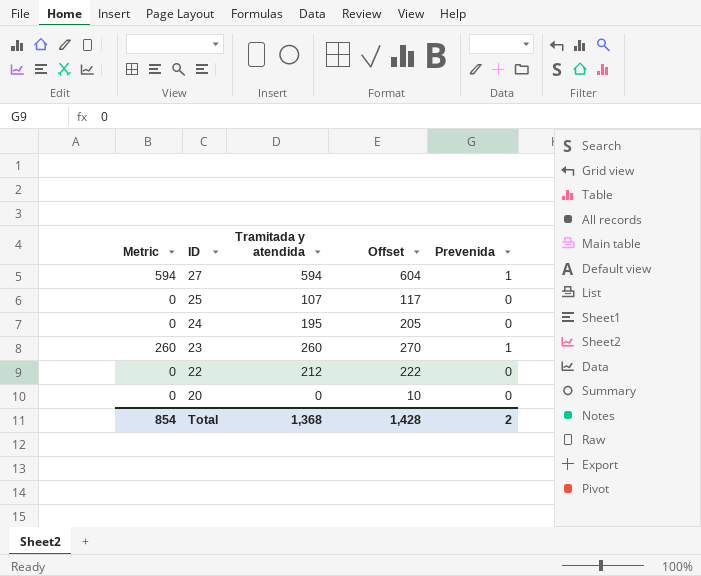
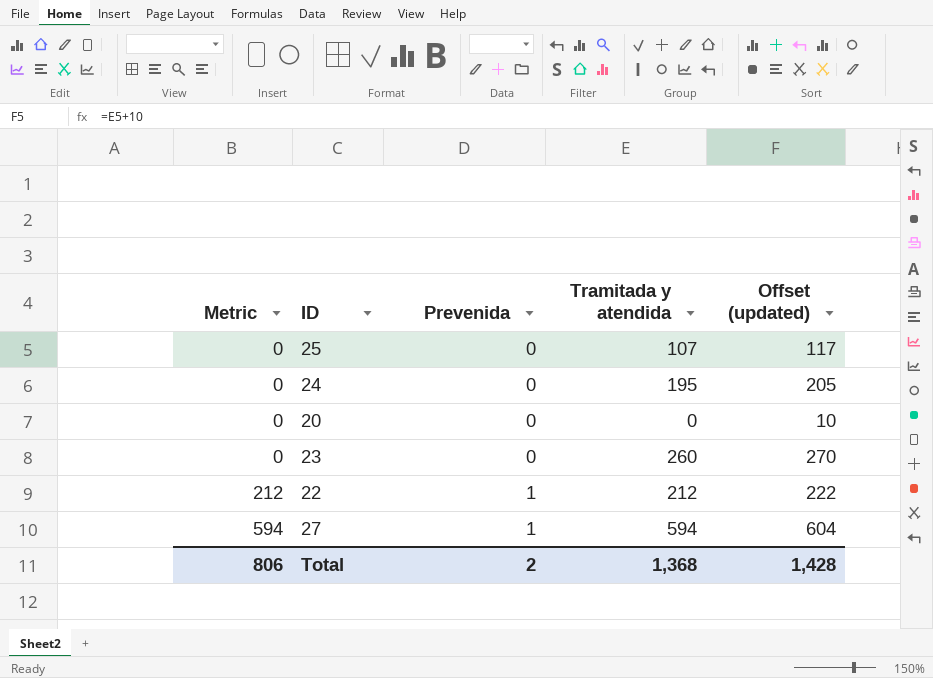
row order: ID descending -> Metric ascending
column Prevenida | position: 5 -> 3
column name: Offset -> Offset (updated)
23 | Metric: 260 -> 0
23 | Prevenida: 1 -> 0
22 | Metric: 0 -> 212
22 | Prevenida: 0 -> 1
Total | Metric: 854 -> 806

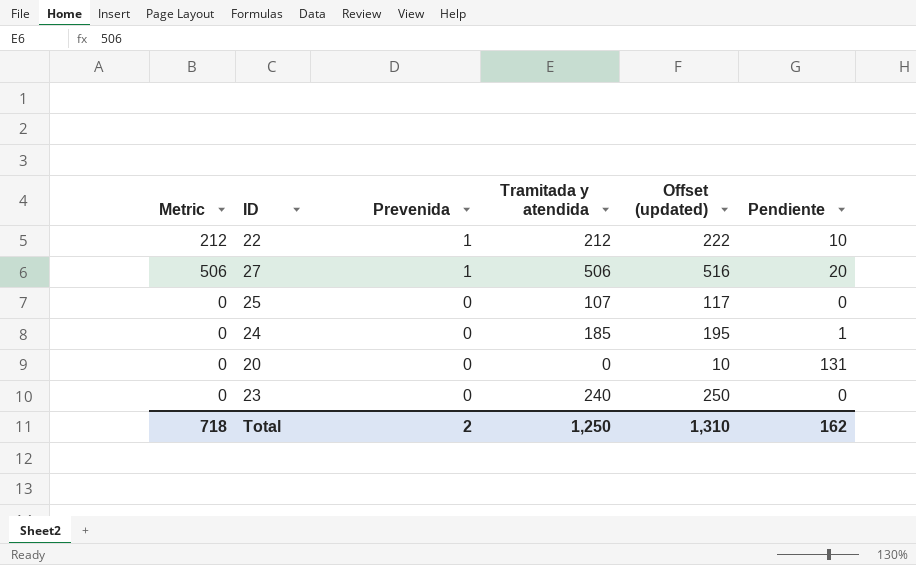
row order: Metric ascending -> Prevenida descending
column Pendiente | position: none -> 6
27 | Metric: 594 -> 506
27 | Tramitada y atendida: 594 -> 506
27 | Offset (updated): 604 -> 516
24 | Tramitada y atendida: 195 -> 185
24 | Offset (updated): 205 -> 195
23 | Tramitada y atendida: 260 -> 240
23 | Offset (updated): 270 -> 250
Total | Metric: 806 -> 718
Total | Tramitada y atendida: 1,368 -> 1,250
Total | Offset (updated): 1,428 -> 1,310

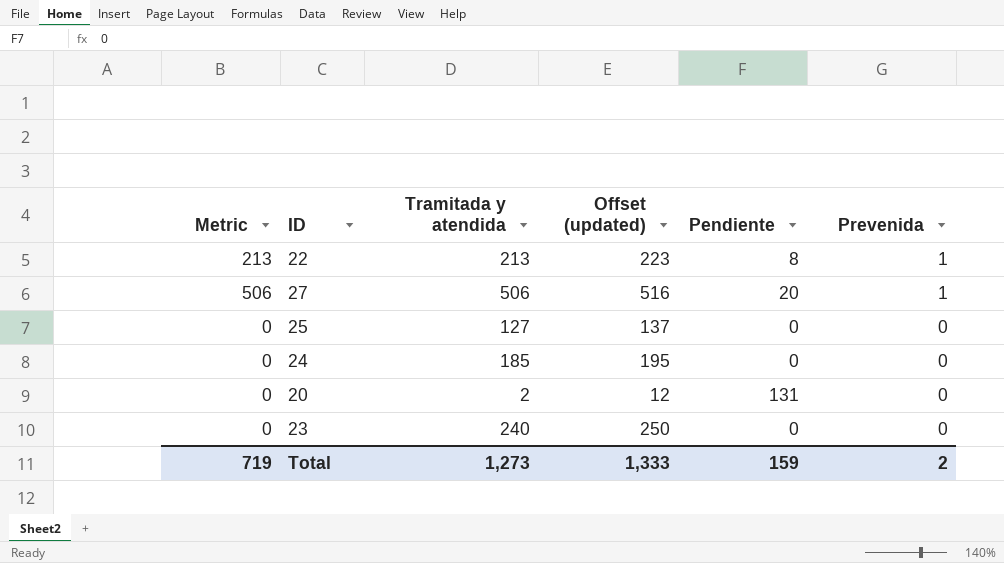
column Prevenida | position: 3 -> 6
22 | Metric: 212 -> 213
22 | Tramitada y atendida: 212 -> 213
22 | Offset (updated): 222 -> 223
22 | Pendiente: 10 -> 8
25 | Tramitada y atendida: 107 -> 127
25 | Offset (updated): 117 -> 137
24 | Pendiente: 1 -> 0
20 | Tramitada y atendida: 0 -> 2
20 | Offset (updated): 10 -> 12
Total | Metric: 718 -> 719
Total | Tramitada y atendida: 1,250 -> 1,273
Total | Offset (updated): 1,310 -> 1,333
Total | Pendiente: 162 -> 159

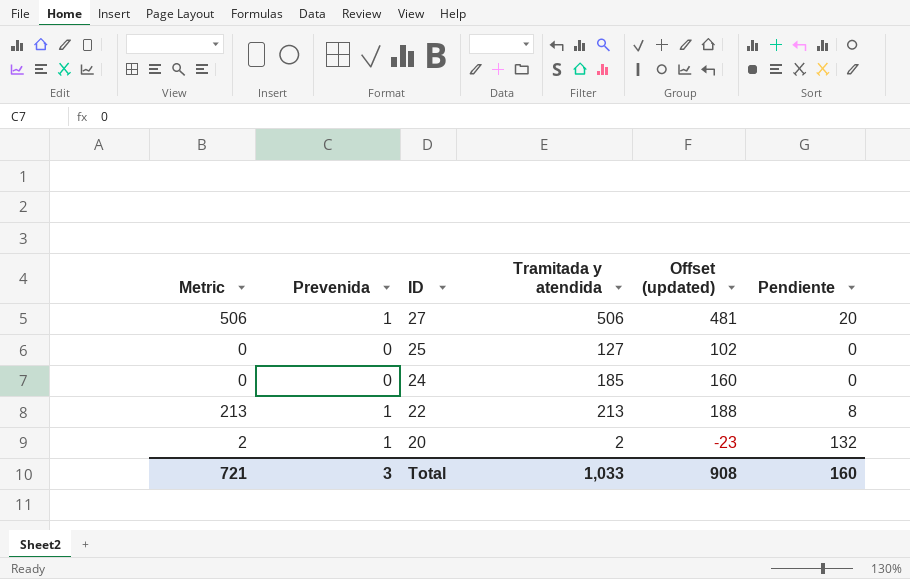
row order: Prevenida descending -> ID descending
column Prevenida | position: 6 -> 2
column Offset (updated) | formula: [Tramitada y atendida] + 10 -> [Tramitada y atendida] - 25
row 23: 0 | 240 | 250 | 0 | 0 -> none
20 | Metric: 0 -> 2
20 | Prevenida: 0 -> 1
20 | Pendiente: 131 -> 132
Total | Metric: 719 -> 721
Total | Prevenida: 2 -> 3
Total | Tramitada y atendida: 1,273 -> 1,033
Total | Offset (updated): 1,333 -> 908
Total | Pendiente: 159 -> 160

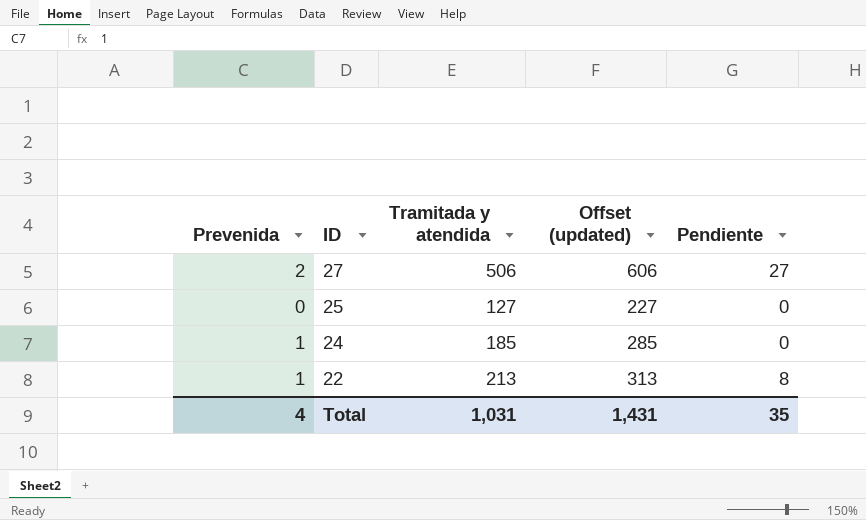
column Metric | formula: [Prevenida] * [Tramitada y atendida] -> none
column Offset (updated) | formula: [Tramitada y atendida] - 25 -> [Tramitada y atendida] + 100
row 20: 2 | 1 | 2 | -23 | 132 -> none
27 | Prevenida: 1 -> 2
27 | Pendiente: 20 -> 27
24 | Prevenida: 0 -> 1
Total | Prevenida: 3 -> 4
Total | Tramitada y atendida: 1,033 -> 1,031
Total | Offset (updated): 908 -> 1,431
Total | Pendiente: 160 -> 35

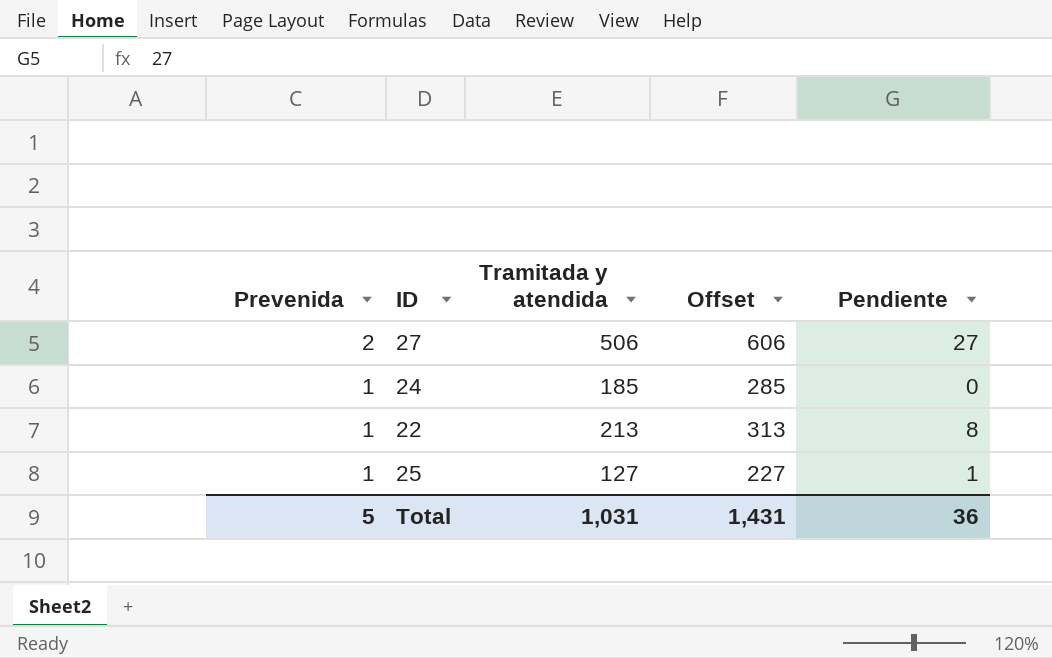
row order: ID descending -> Prevenida descending
column name: Offset (updated) -> Offset
25 | Prevenida: 0 -> 1
25 | Pendiente: 0 -> 1
Total | Prevenida: 4 -> 5
Total | Pendiente: 35 -> 36

